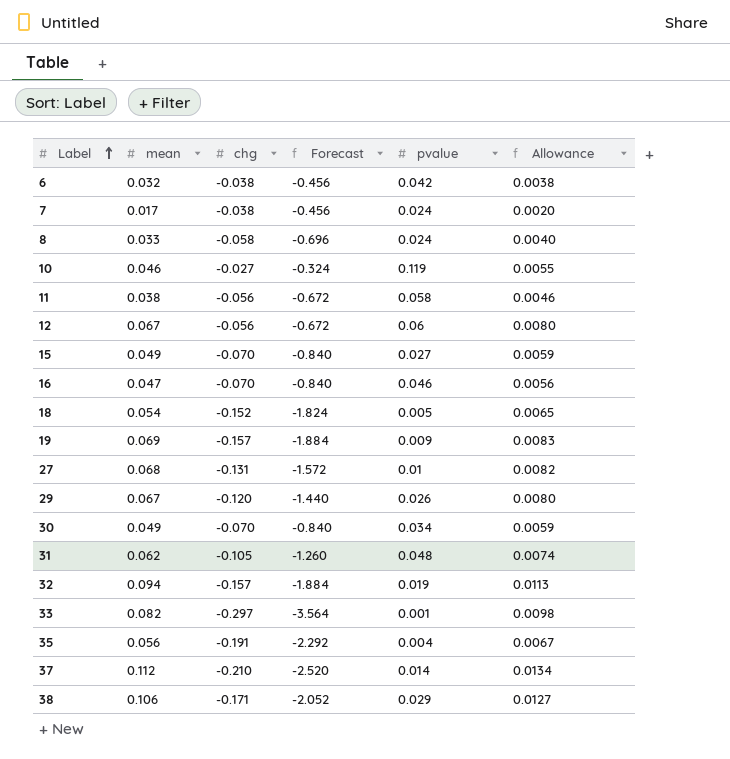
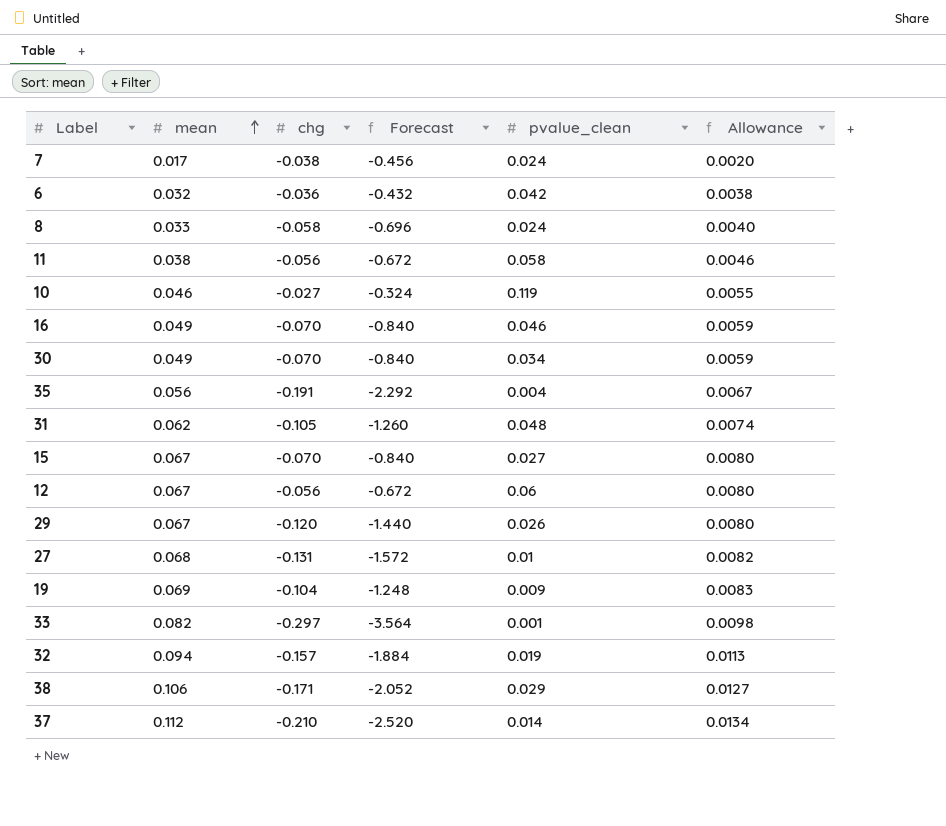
row order: Label ascending -> mean ascending
column name: pvalue -> pvalue_clean
row 18: 0.054 | -0.152 | -1.824 | 0.005 | 0.0065 -> none
6 | chg: -0.038 -> -0.036
6 | Forecast: -0.456 -> -0.432
16 | mean: 0.047 -> 0.049
16 | Allowance: 0.0056 -> 0.0059
15 | mean: 0.049 -> 0.067
15 | Allowance: 0.0059 -> 0.0080
19 | chg: -0.157 -> -0.104
19 | Forecast: -1.884 -> -1.248

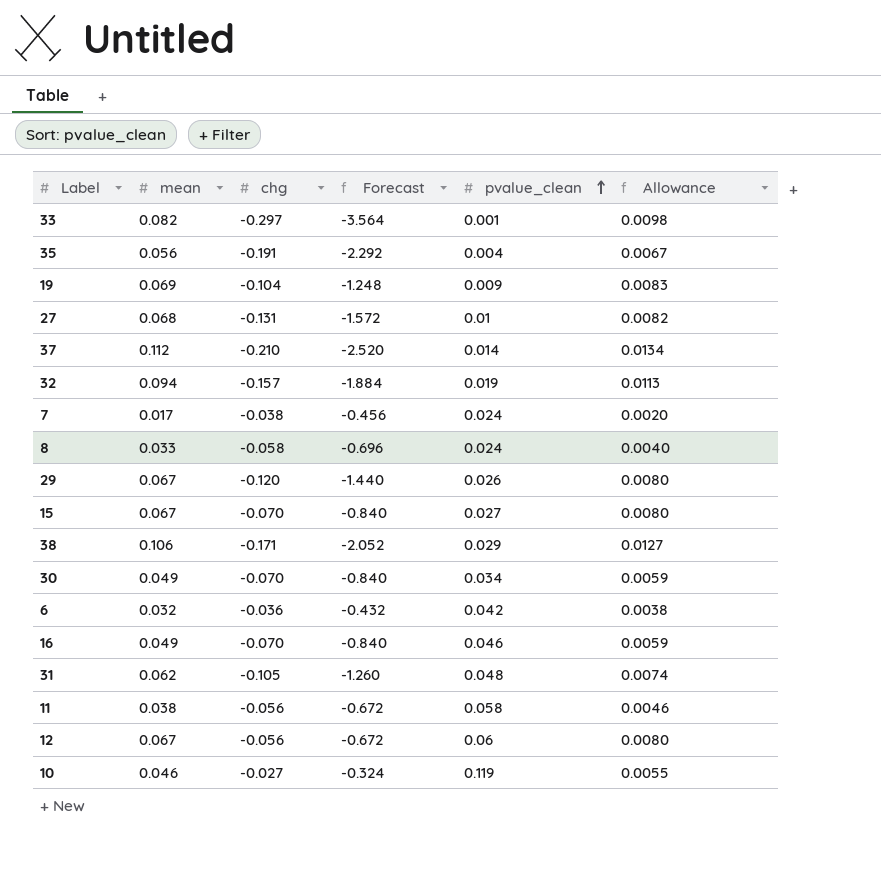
row order: mean ascending -> pvalue_clean ascending

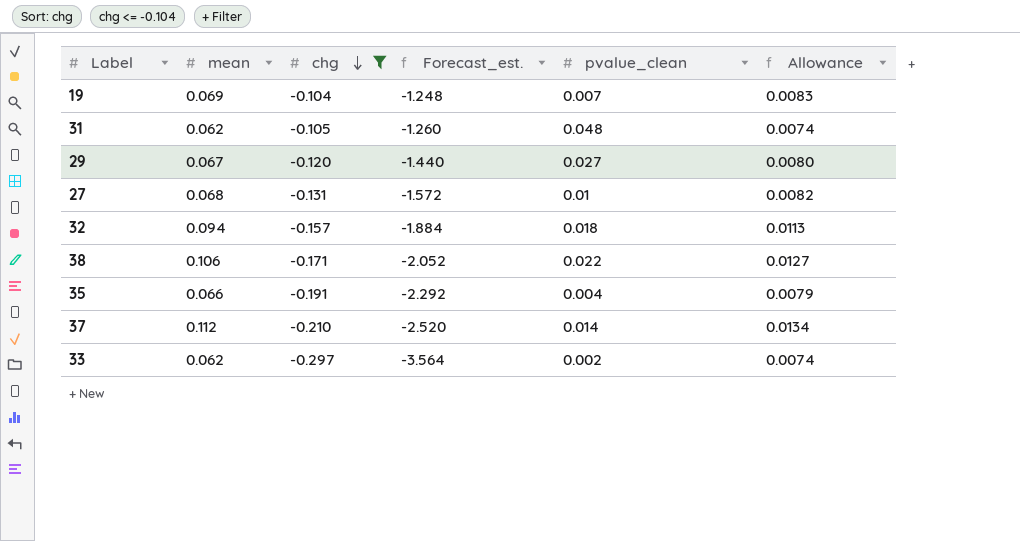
filter: none -> chg <= -0.104
row order: pvalue_clean ascending -> chg descending
column name: Forecast -> Forecast_est.
19 | pvalue_clean: 0.009 -> 0.007
29 | pvalue_clean: 0.026 -> 0.027
32 | pvalue_clean: 0.019 -> 0.018
38 | pvalue_clean: 0.029 -> 0.022
35 | mean: 0.056 -> 0.066
35 | Allowance: 0.0067 -> 0.0079
33 | mean: 0.082 -> 0.062
33 | pvalue_clean: 0.001 -> 0.002
33 | Allowance: 0.0098 -> 0.0074

